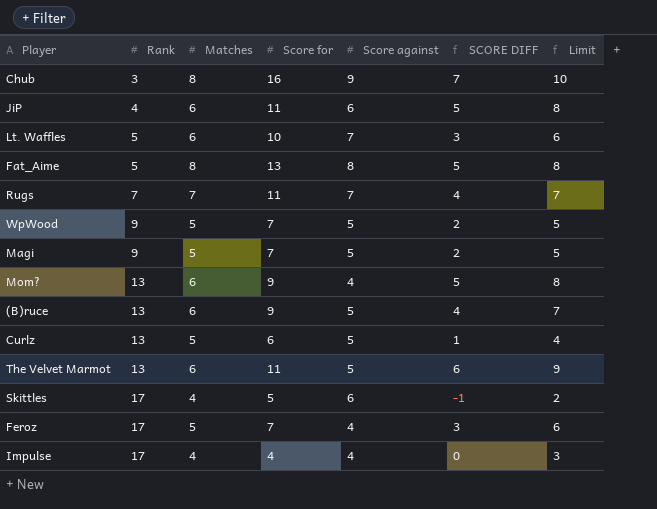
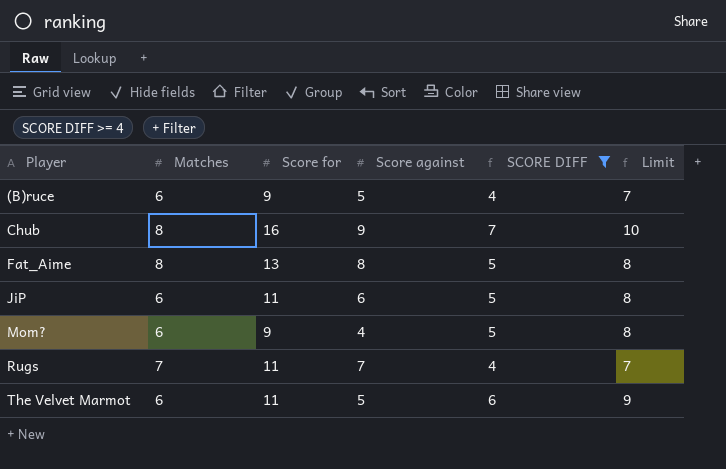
filter: none -> SCORE DIFF >= 4
row order: Rank ascending -> Player ascending
column Rank | position: 2 -> none

